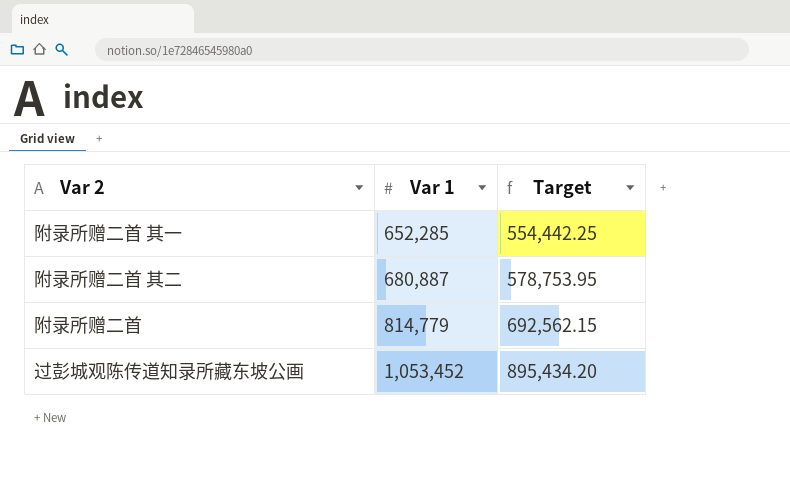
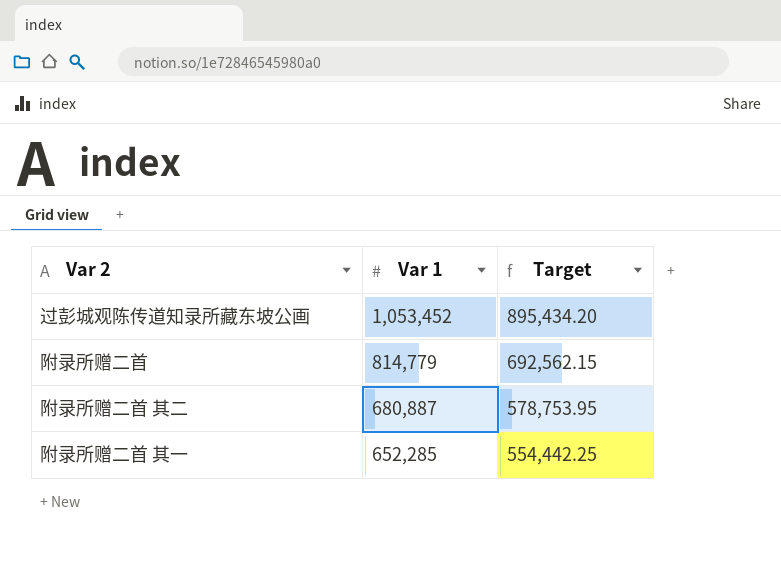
row order: Var 1 ascending -> Var 1 descending

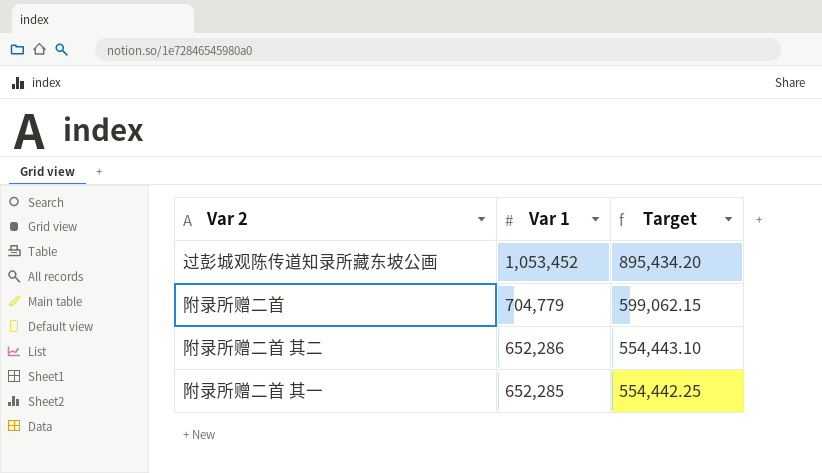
附录所赠二首 | Var 1: 814,779 -> 704,779
附录所赠二首 | Target: 692,562.15 -> 599,062.15
附录所赠二首 其二 | Var 1: 680,887 -> 652,286
附录所赠二首 其二 | Target: 578,753.95 -> 554,443.10

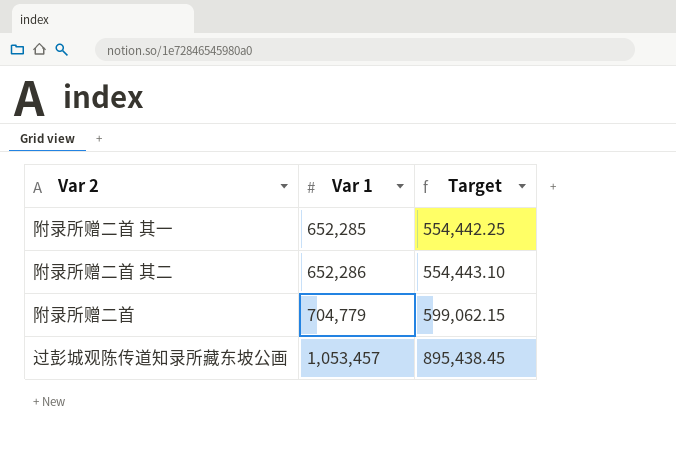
row order: Var 1 descending -> Var 1 ascending
过彭城观陈传道知录所藏东坡公画 | Var 1: 1,053,452 -> 1,053,457
过彭城观陈传道知录所藏东坡公画 | Target: 895,434.20 -> 895,438.45

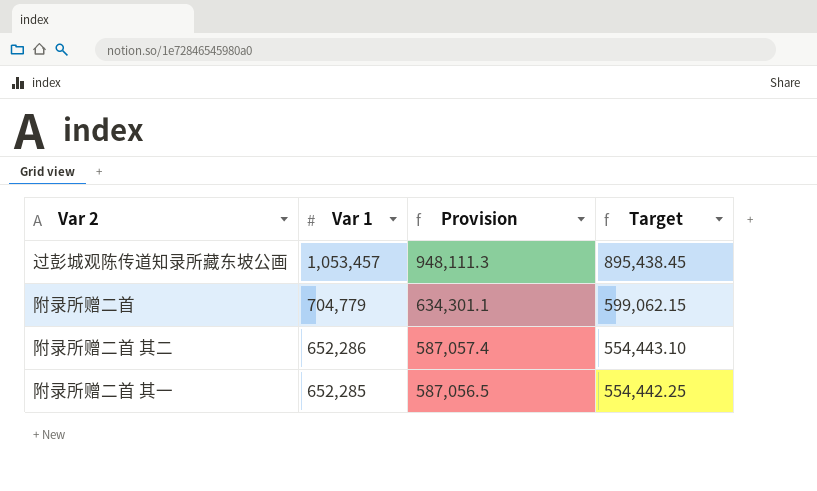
row order: Var 1 ascending -> Var 1 descending
column Provision | formula: none -> [Var 1] * 0.9

